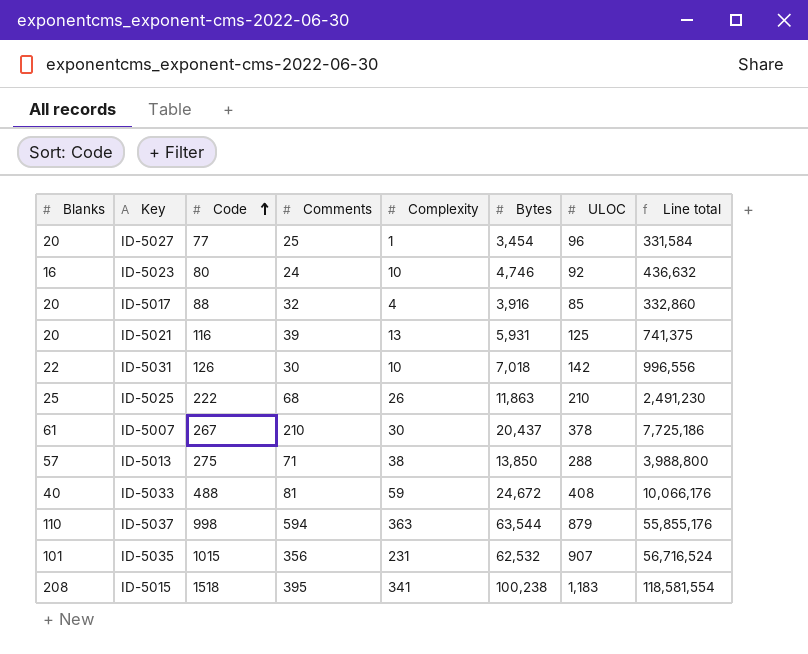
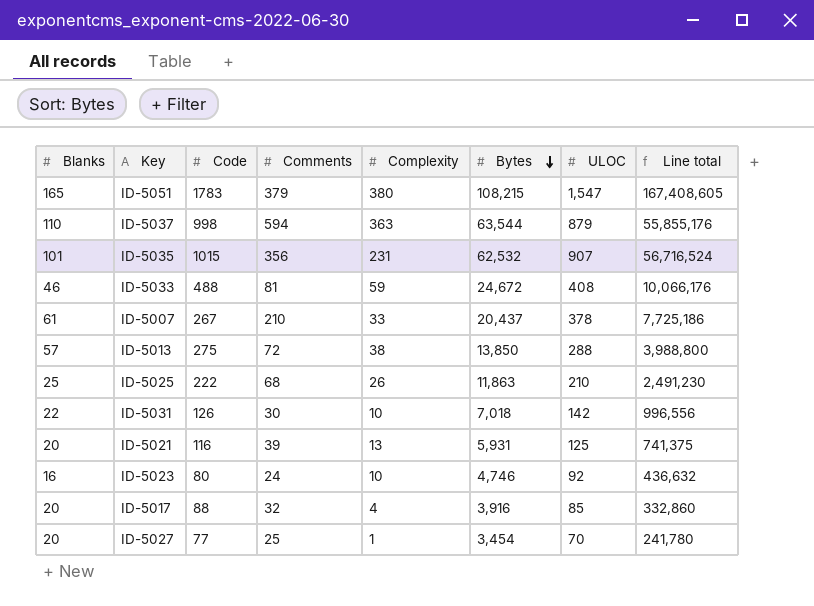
row order: Code ascending -> Bytes descending
row ID-5015: 208 | 1518 | 395 | 341 | 100,238 | 1,183 | 118,581,554 -> none
row ID-5051: none -> 165 | 1783 | 379 | 380 | 108,215 | 1,547 | 167,408,605
ID-5033 | Blanks: 40 -> 46
ID-5007 | Complexity: 30 -> 33
ID-5013 | Comments: 71 -> 72
ID-5027 | ULOC: 96 -> 70
ID-5027 | Line total: 331,584 -> 241,780

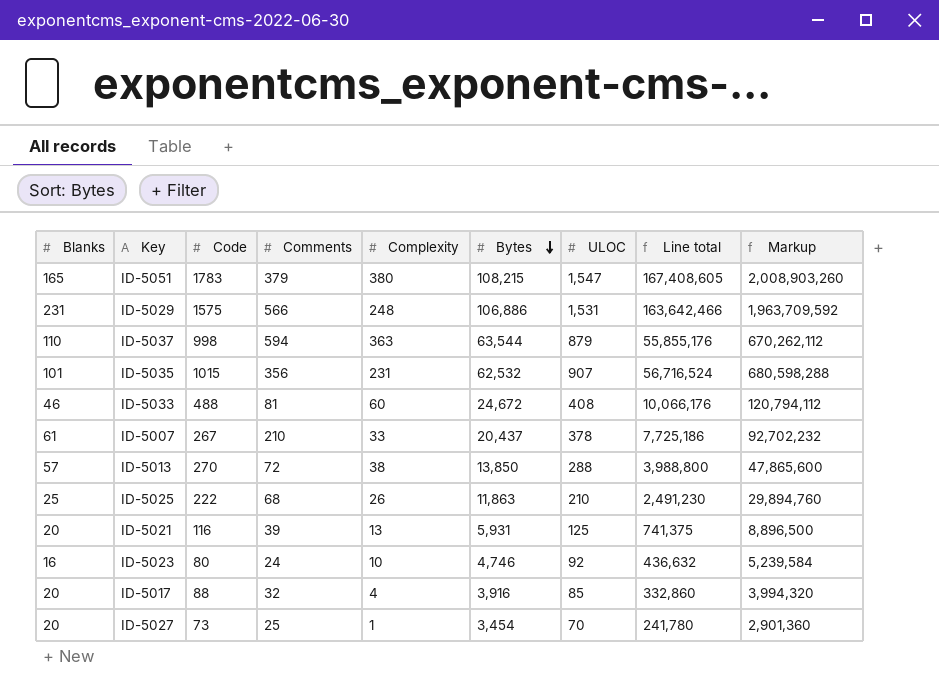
column Markup | formula: none -> [Line total] * 12
row ID-5031: 22 | 126 | 30 | 10 | 7,018 | 142 | 996,556 -> none
row ID-5029: none -> 231 | 1575 | 566 | 248 | 106,886 | 1,531 | 163,642,466 | 1,963,709,592
ID-5033 | Complexity: 59 -> 60
ID-5013 | Code: 275 -> 270
ID-5027 | Code: 77 -> 73

